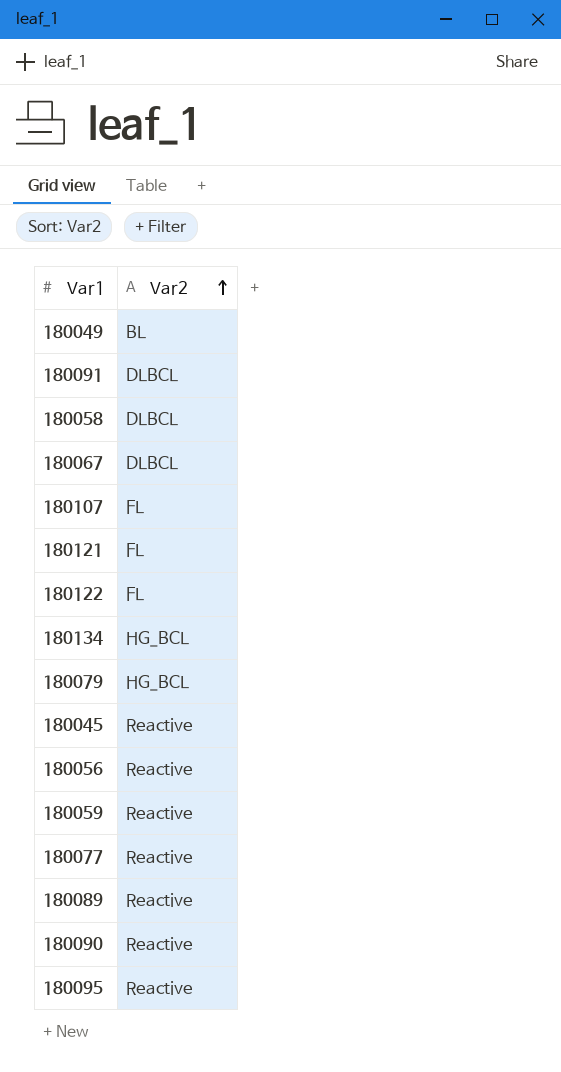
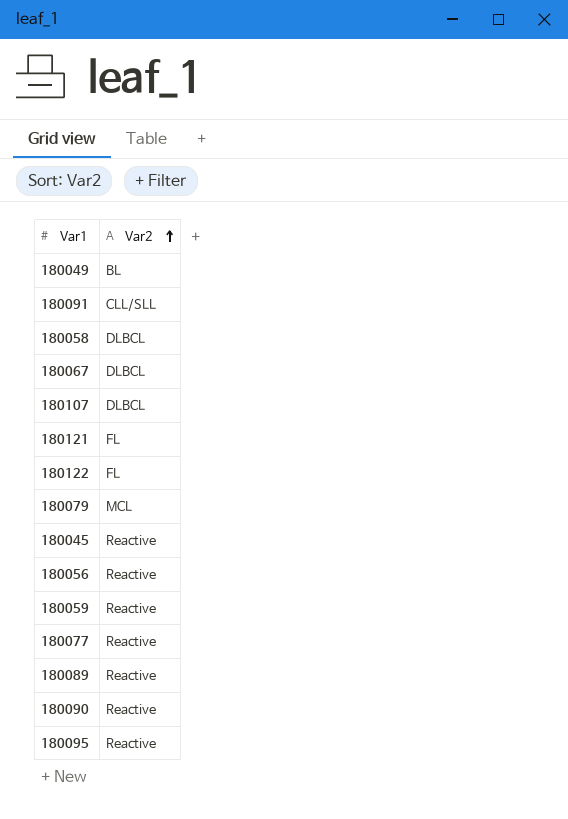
row 180134: HG_BCL -> none
180091 | Var2: DLBCL -> CLL/SLL
180107 | Var2: FL -> DLBCL
180079 | Var2: HG_BCL -> MCL

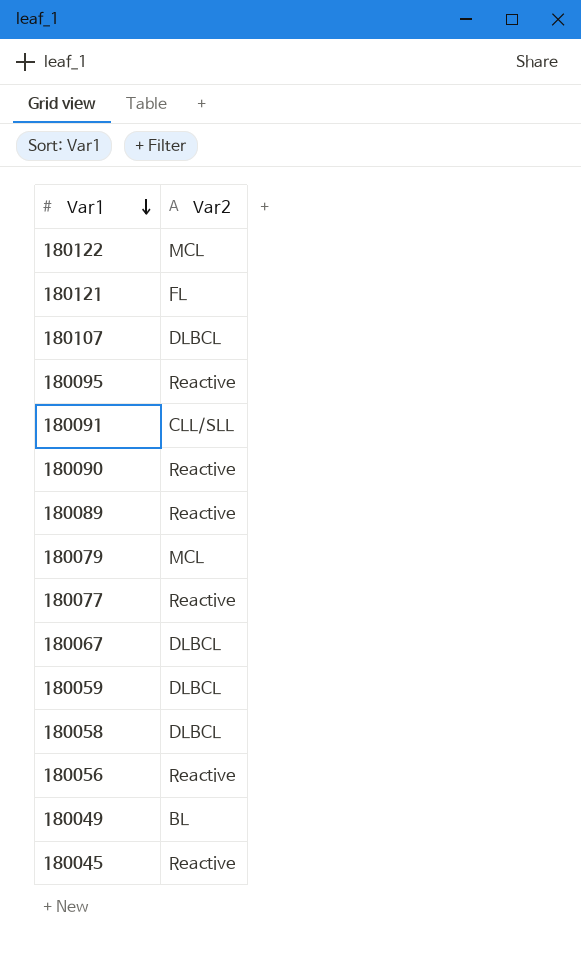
row order: Var2 ascending -> Var1 descending
180122 | Var2: FL -> MCL
180059 | Var2: Reactive -> DLBCL

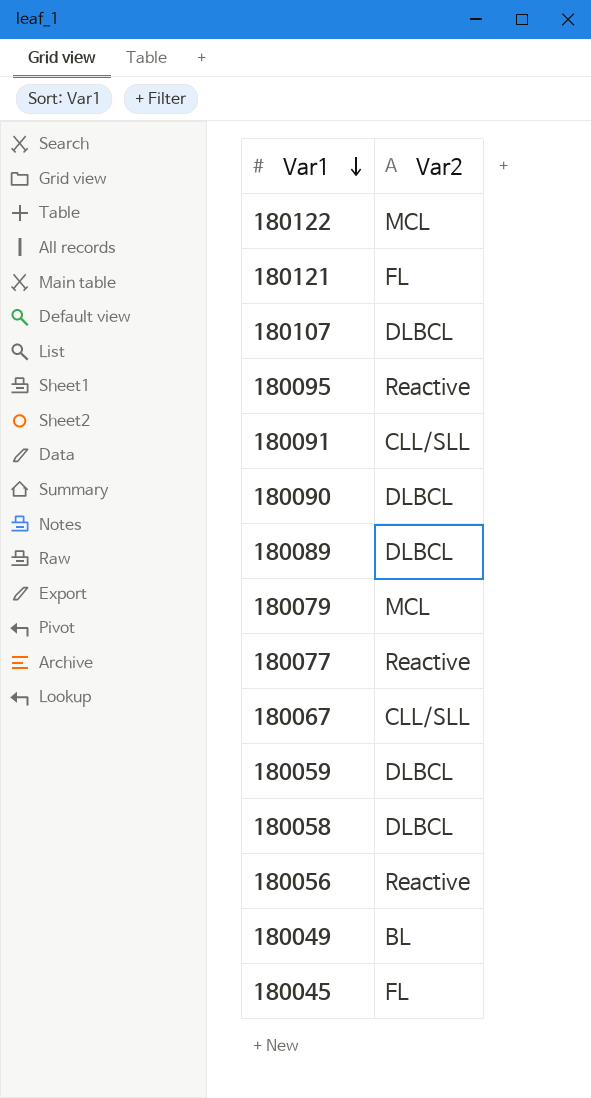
180090 | Var2: Reactive -> DLBCL
180089 | Var2: Reactive -> DLBCL
180067 | Var2: DLBCL -> CLL/SLL
180045 | Var2: Reactive -> FL

